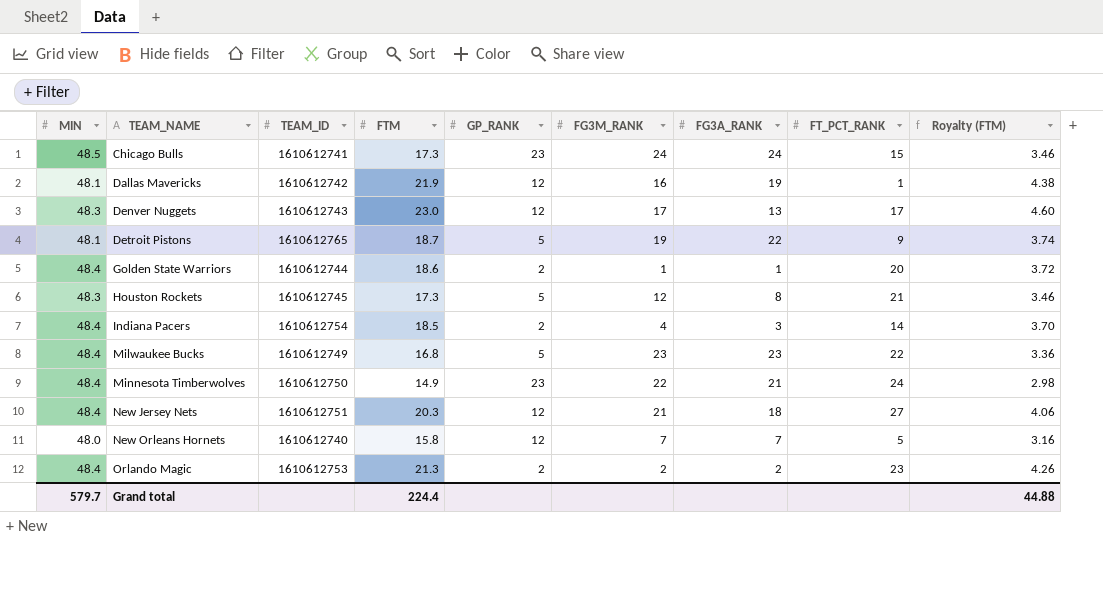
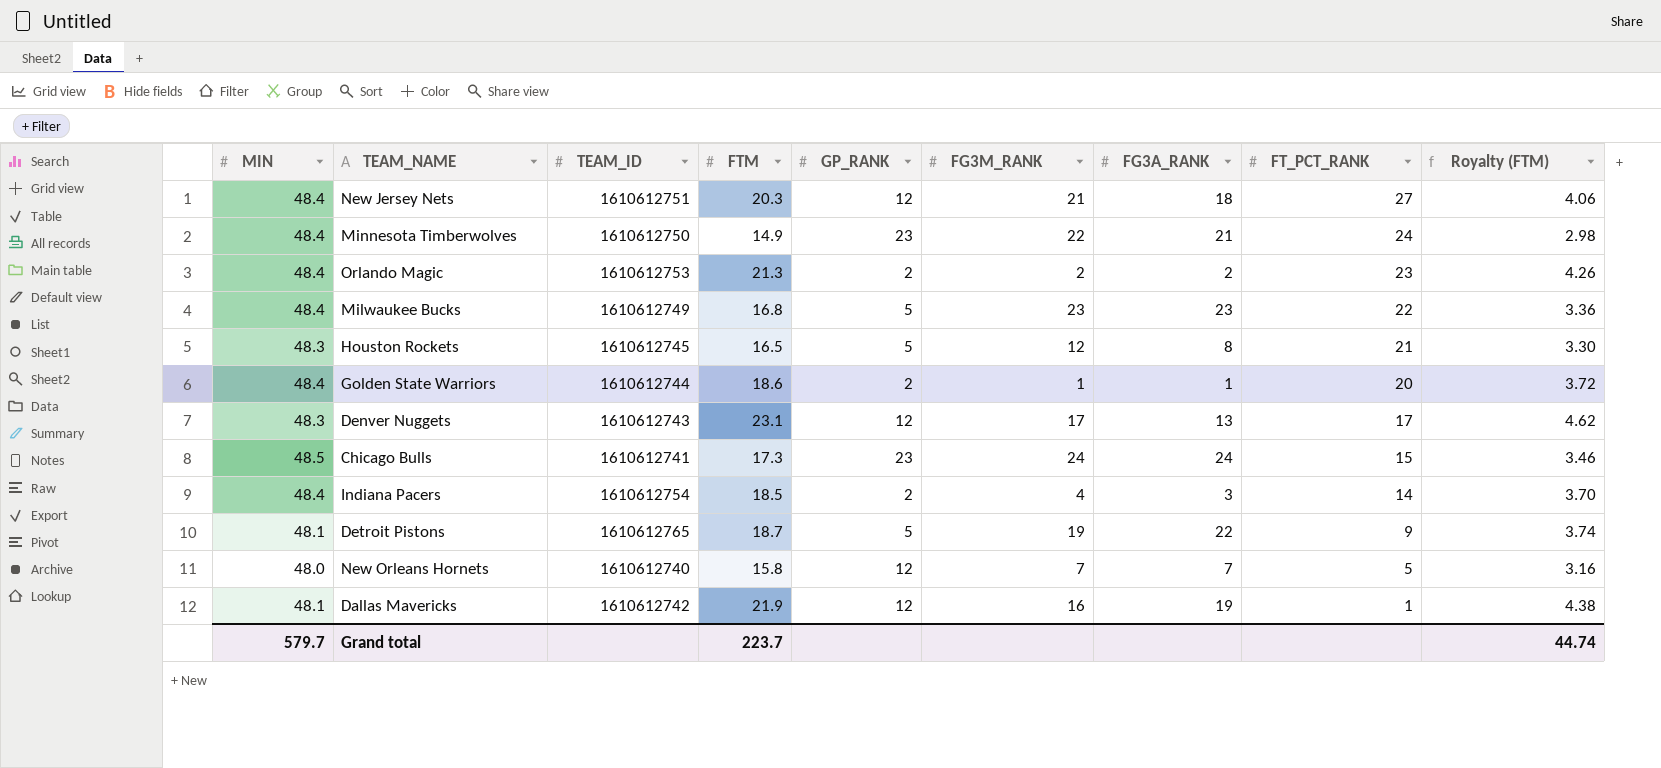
row order: TEAM_NAME ascending -> FT_PCT_RANK descending
Houston Rockets | FTM: 17.3 -> 16.5
Houston Rockets | Royalty (FTM): 3.46 -> 3.30
Denver Nuggets | FTM: 23.0 -> 23.1
Denver Nuggets | Royalty (FTM): 4.60 -> 4.62
Grand total | FTM: 224.4 -> 223.7
Grand total | Royalty (FTM): 44.88 -> 44.74

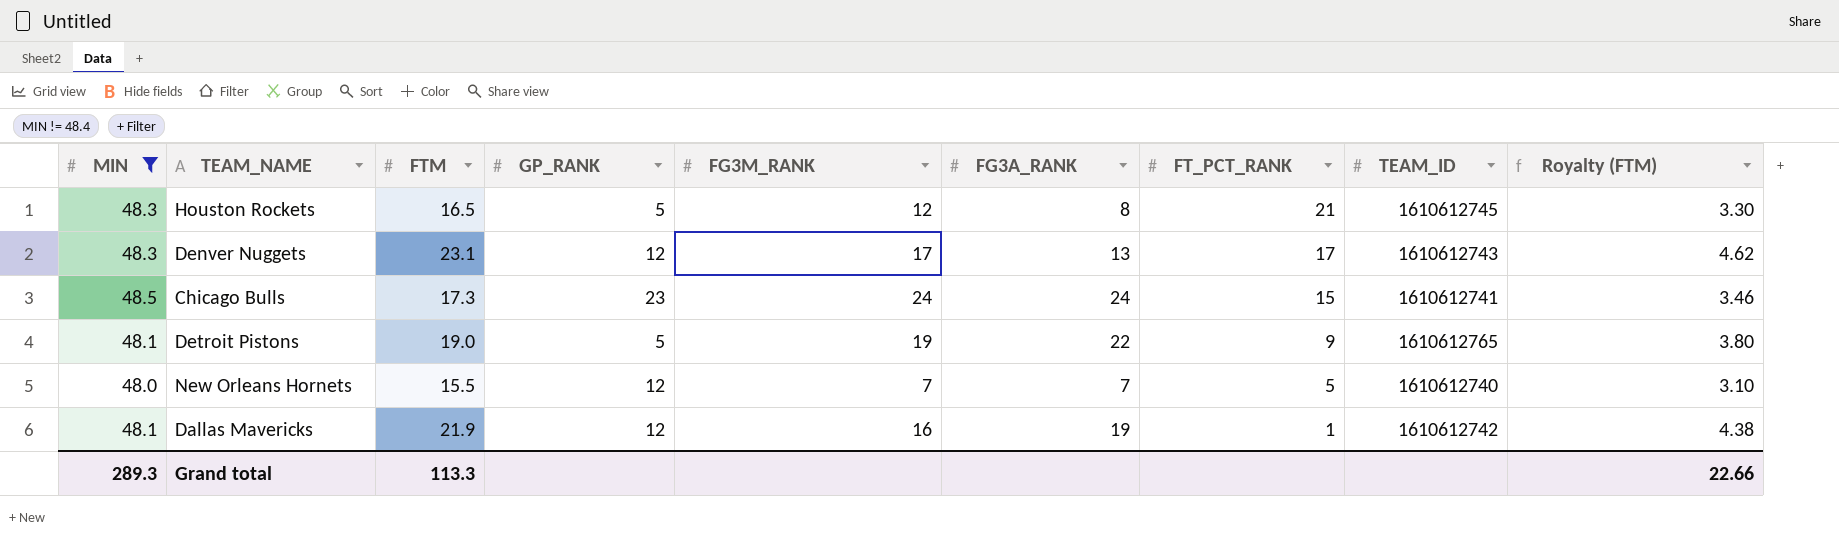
filter: none -> MIN != 48.4
column TEAM_ID | position: 3 -> 8
Detroit Pistons | FTM: 18.7 -> 19.0
Detroit Pistons | Royalty (FTM): 3.74 -> 3.80
New Orleans Hornets | FTM: 15.8 -> 15.5
New Orleans Hornets | Royalty (FTM): 3.16 -> 3.10
Grand total | MIN: 579.7 -> 289.3
Grand total | FTM: 223.7 -> 113.3
Grand total | Royalty (FTM): 44.74 -> 22.66

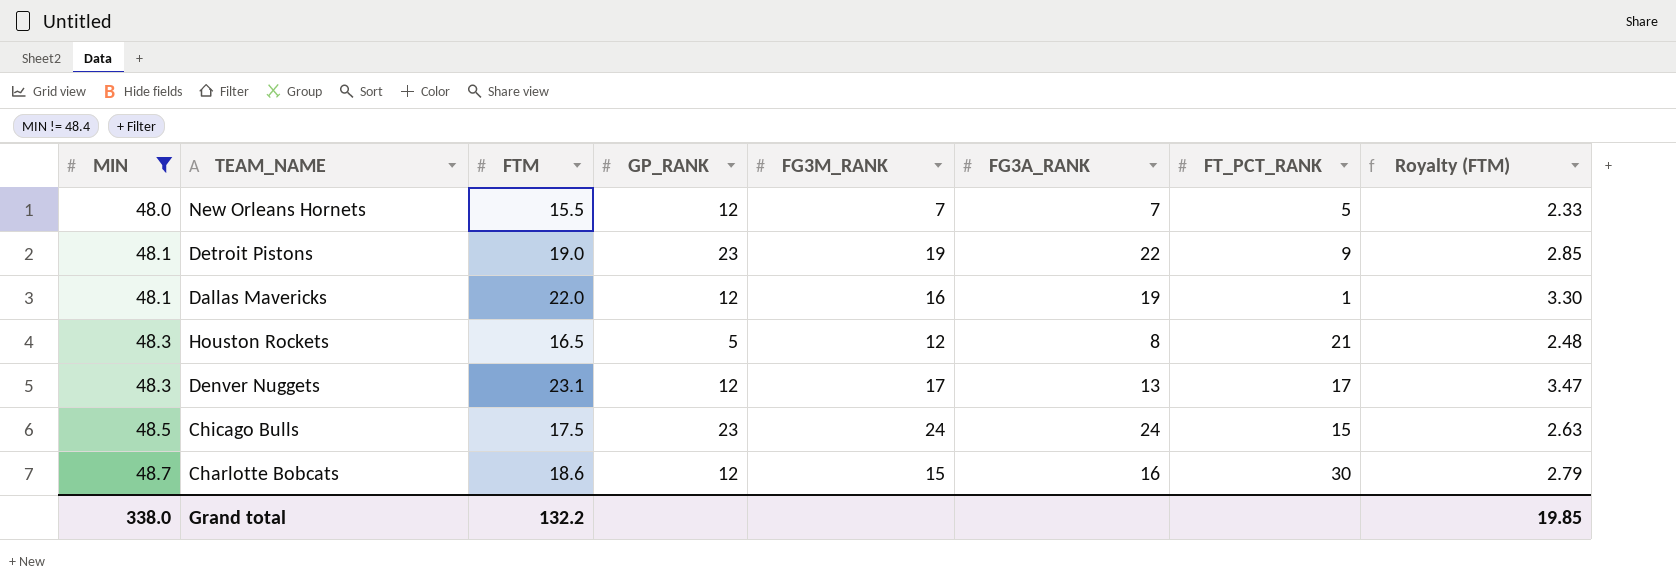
row order: FT_PCT_RANK descending -> MIN ascending
column TEAM_ID | position: 8 -> none
column Royalty (FTM) | formula: [FTM] * 0.2 -> [FTM] * 0.15
Detroit Pistons | GP_RANK: 5 -> 23
Dallas Mavericks | FTM: 21.9 -> 22.0
Chicago Bulls | FTM: 17.3 -> 17.5
row Charlotte Bobcats: none -> 48.7 | 18.6 | 12 | 15 | 16 | 30 | 2.79
Grand total | MIN: 289.3 -> 338.0
Grand total | FTM: 113.3 -> 132.2
Grand total | Royalty (FTM): 22.66 -> 19.85

